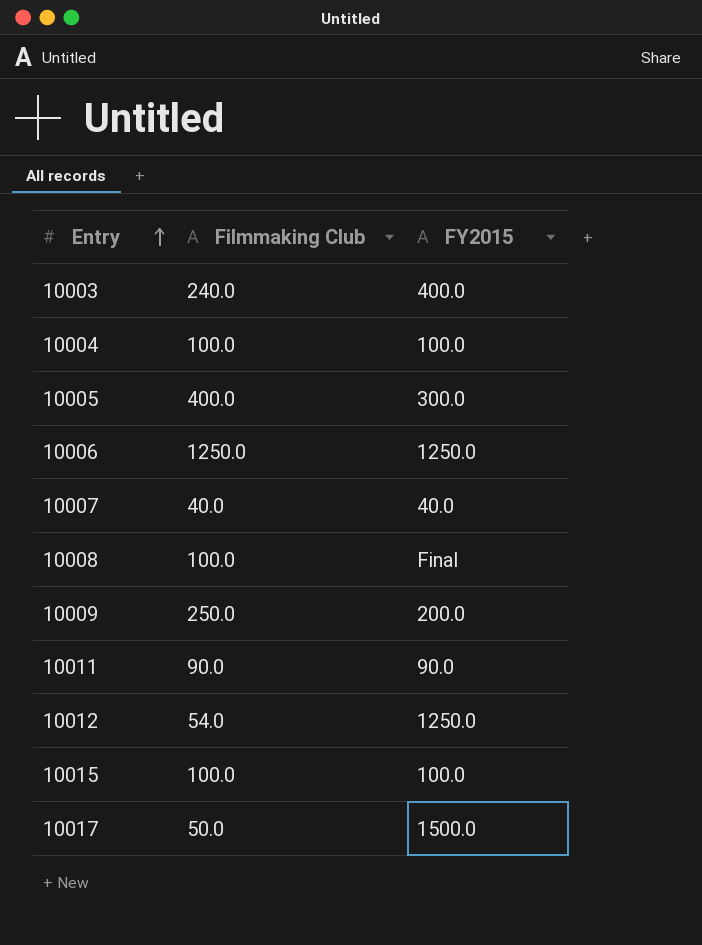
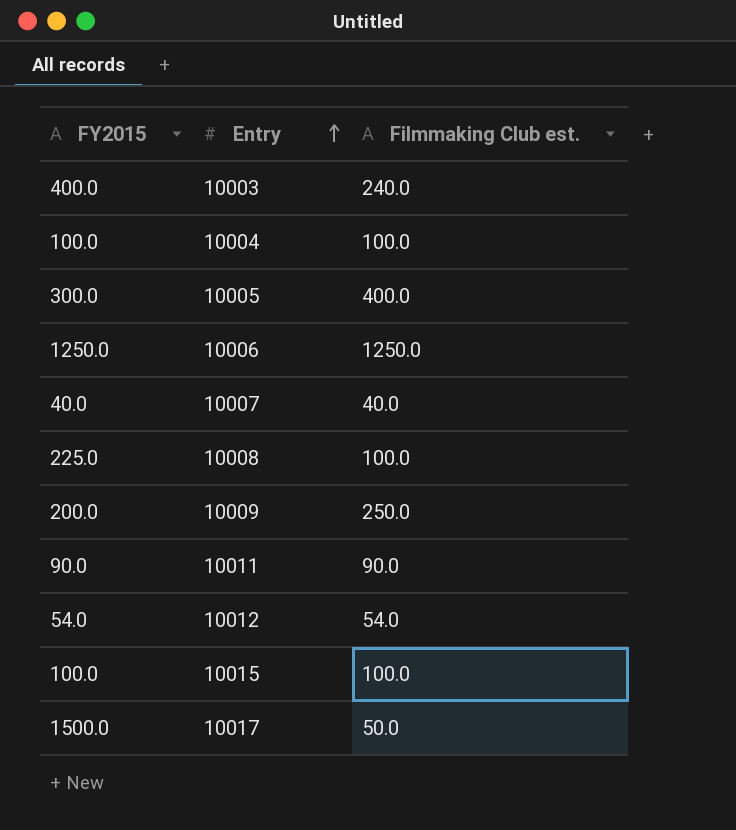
column FY2015 | position: 3 -> 1
column name: Filmmaking Club -> Filmmaking Club est.
10008 | FY2015: Final -> 225.0
10012 | FY2015: 1250.0 -> 54.0

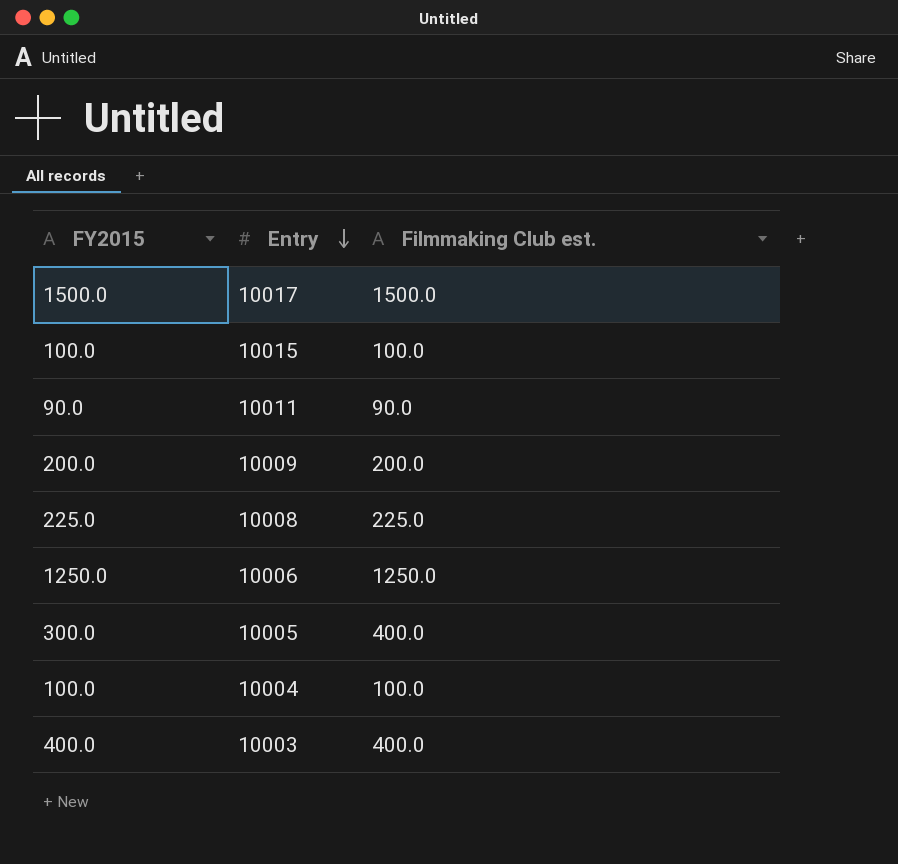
row order: Entry ascending -> Entry descending
row 10007: 40.0 | 40.0 -> none
row 10012: 54.0 | 54.0 -> none
10017 | Filmmaking Club est.: 50.0 -> 1500.0
10009 | Filmmaking Club est.: 250.0 -> 200.0
10008 | Filmmaking Club est.: 100.0 -> 225.0
10003 | Filmmaking Club est.: 240.0 -> 400.0

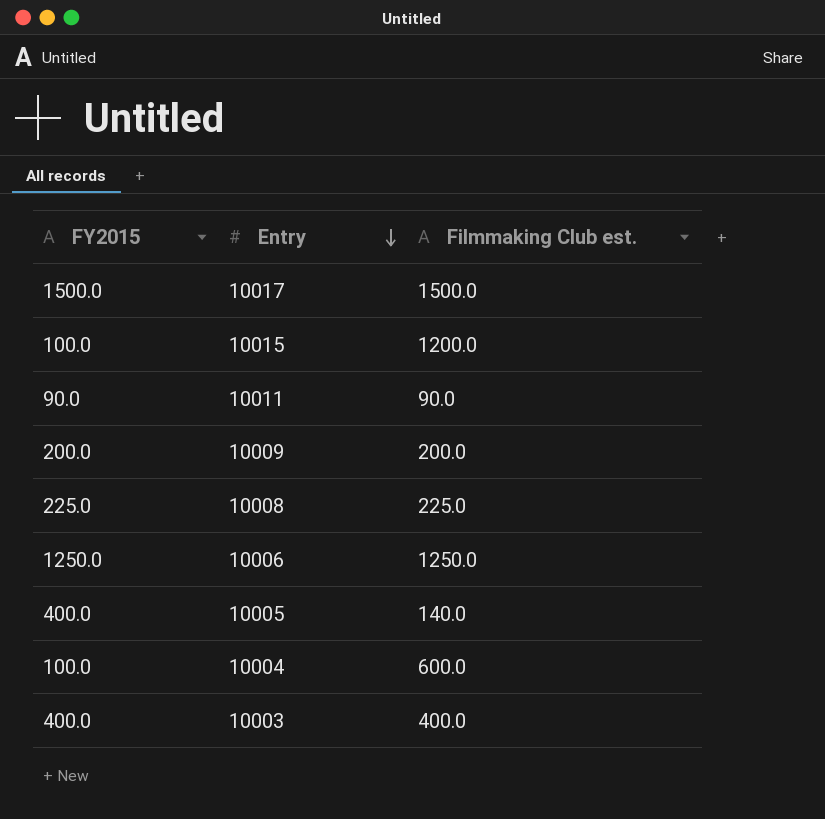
10015 | Filmmaking Club est.: 100.0 -> 1200.0
10005 | FY2015: 300.0 -> 400.0
10005 | Filmmaking Club est.: 400.0 -> 140.0
10004 | Filmmaking Club est.: 100.0 -> 600.0

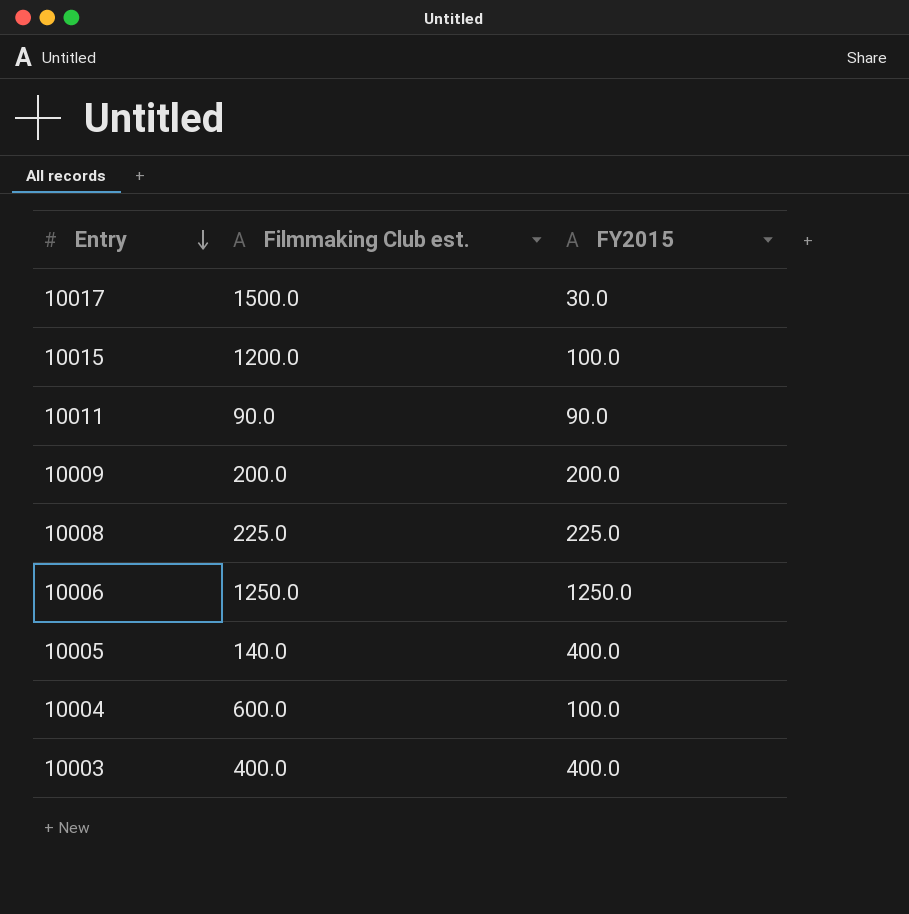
column FY2015 | position: 1 -> 3
10017 | FY2015: 1500.0 -> 30.0

